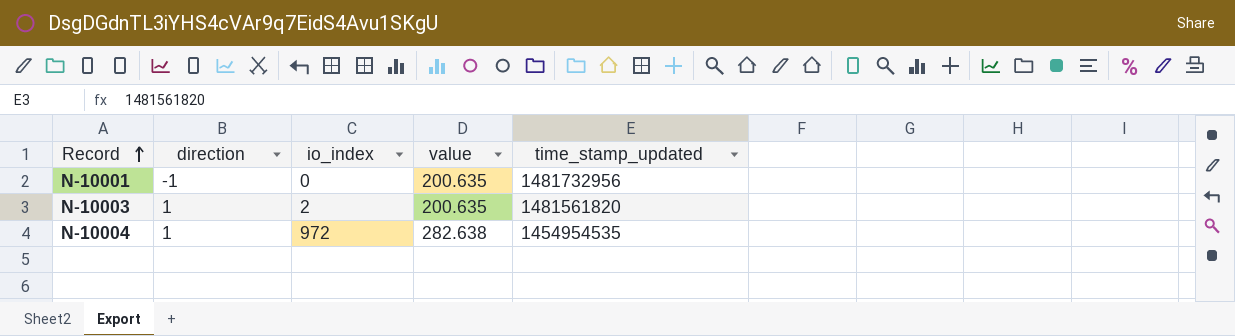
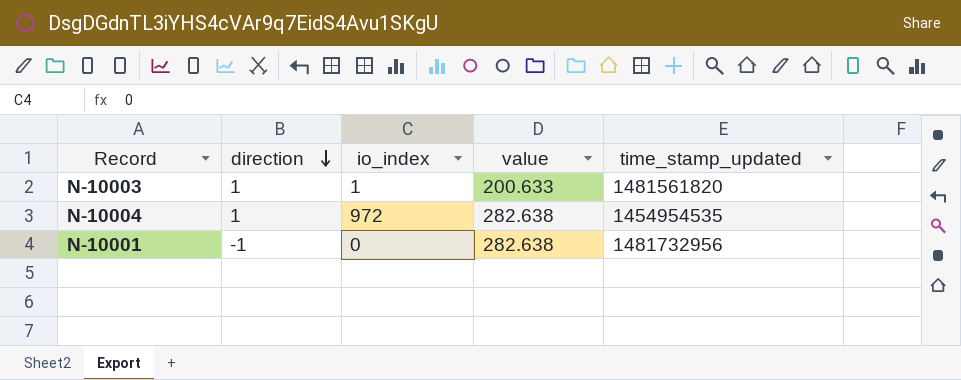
row order: Record ascending -> direction descending
N-10003 | io_index: 2 -> 1
N-10003 | value: 200.635 -> 200.633
N-10001 | value: 200.635 -> 282.638

